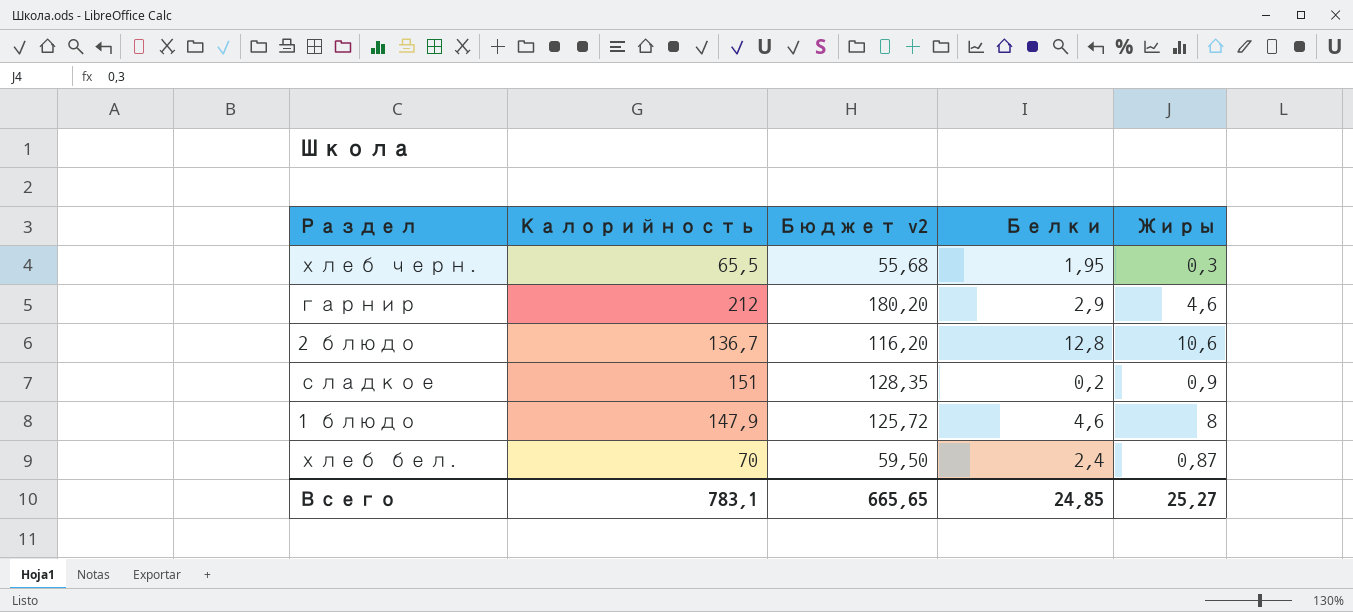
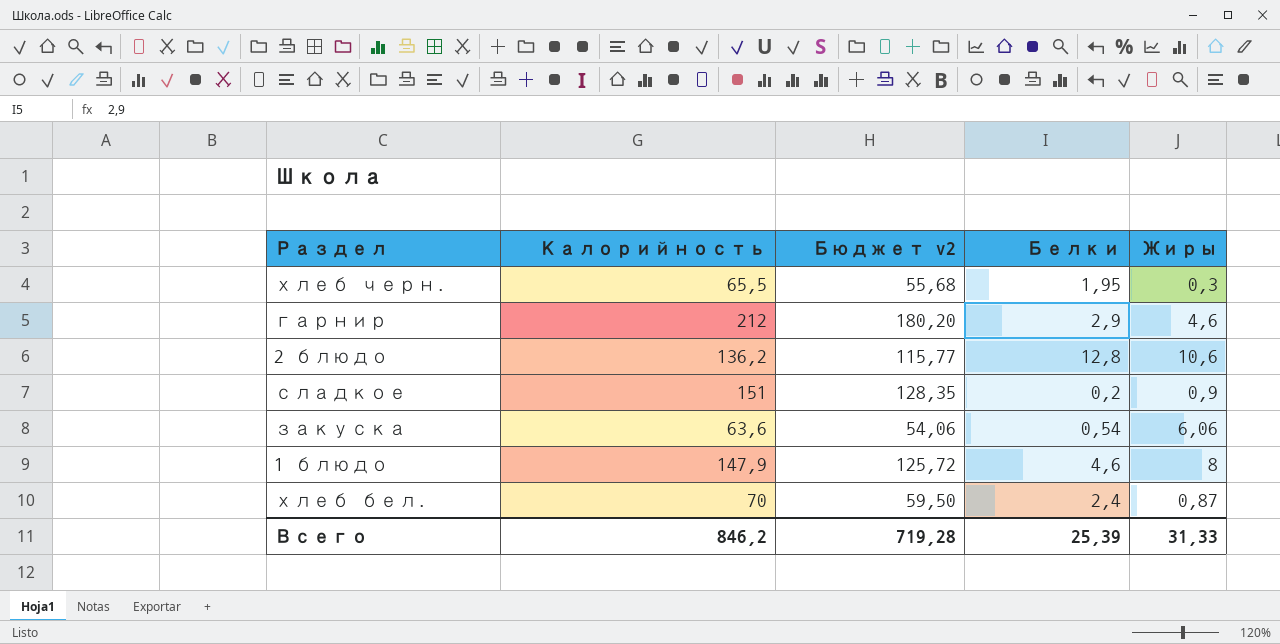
2 блюдо | Калорийность: 136,7 -> 136,2
2 блюдо | Бюджет v2: 116,20 -> 115,77
row закуска: none -> 63,6 | 54,06 | 0,54 | 6,06
Всего | Калорийность: 783,1 -> 846,2
Всего | Бюджет v2: 665,65 -> 719,28
Всего | Белки: 24,85 -> 25,39
Всего | Жиры: 25,27 -> 31,33

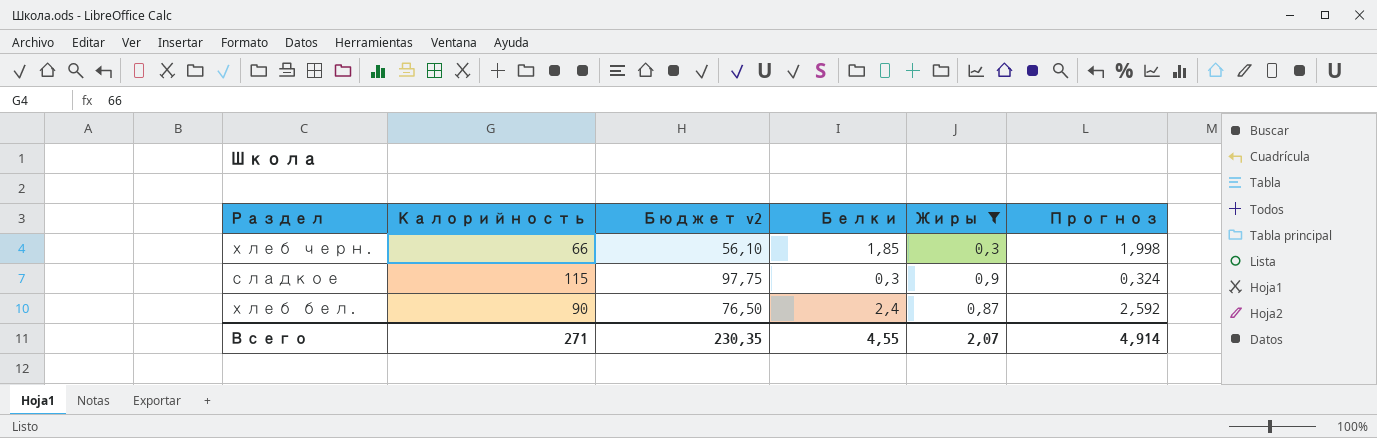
filter: none -> Жиры <= 0,9
column Прогноз | formula: none -> [Белки] * 1,08
хлеб черн. | Калорийность: 65,5 -> 66
хлеб черн. | Бюджет v2: 55,68 -> 56,10
хлеб черн. | Белки: 1,95 -> 1,85
сладкое | Калорийность: 151 -> 115
сладкое | Бюджет v2: 128,35 -> 97,75
сладкое | Белки: 0,2 -> 0,3
хлеб бел. | Калорийность: 70 -> 90
хлеб бел. | Бюджет v2: 59,50 -> 76,50
Всего | Калорийность: 846,2 -> 271
Всего | Бюджет v2: 719,28 -> 230,35
Всего | Белки: 25,39 -> 4,55
Всего | Жиры: 31,33 -> 2,07

